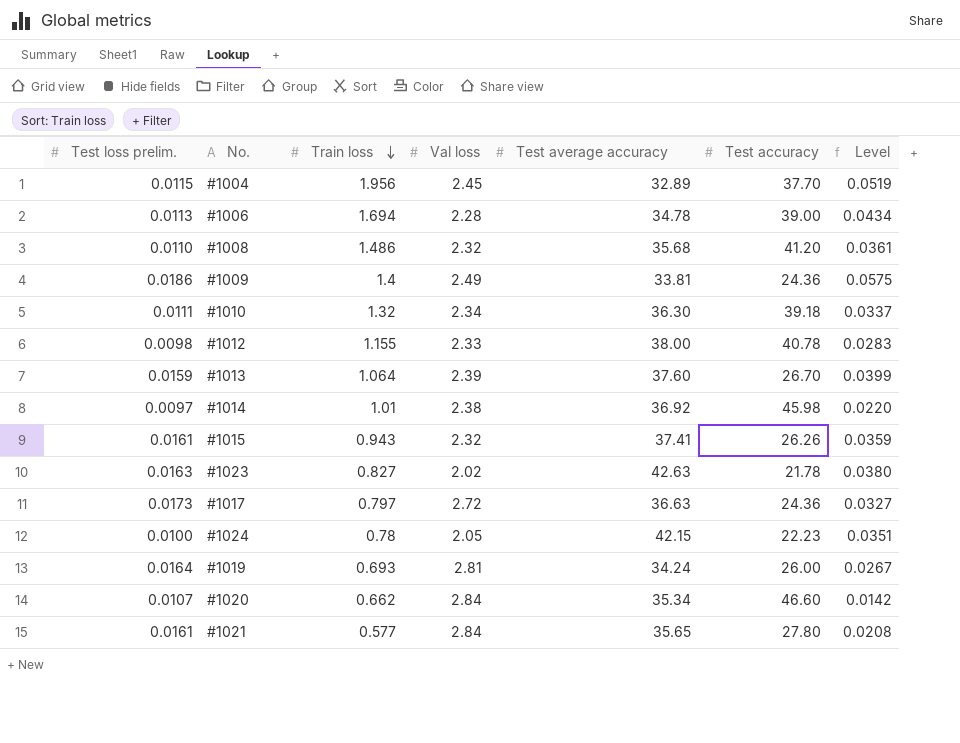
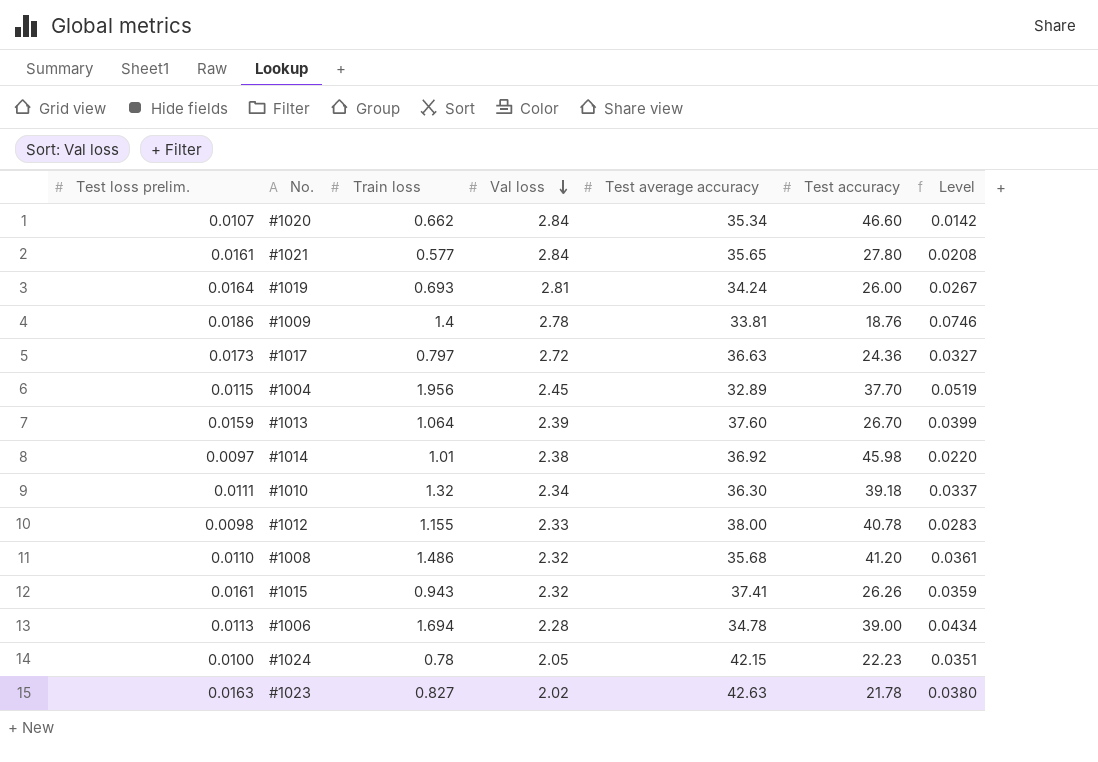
row order: Train loss descending -> Val loss descending
#1009 | Val loss: 2.49 -> 2.78
#1009 | Test accuracy: 24.36 -> 18.76
#1009 | Level: 0.0575 -> 0.0746

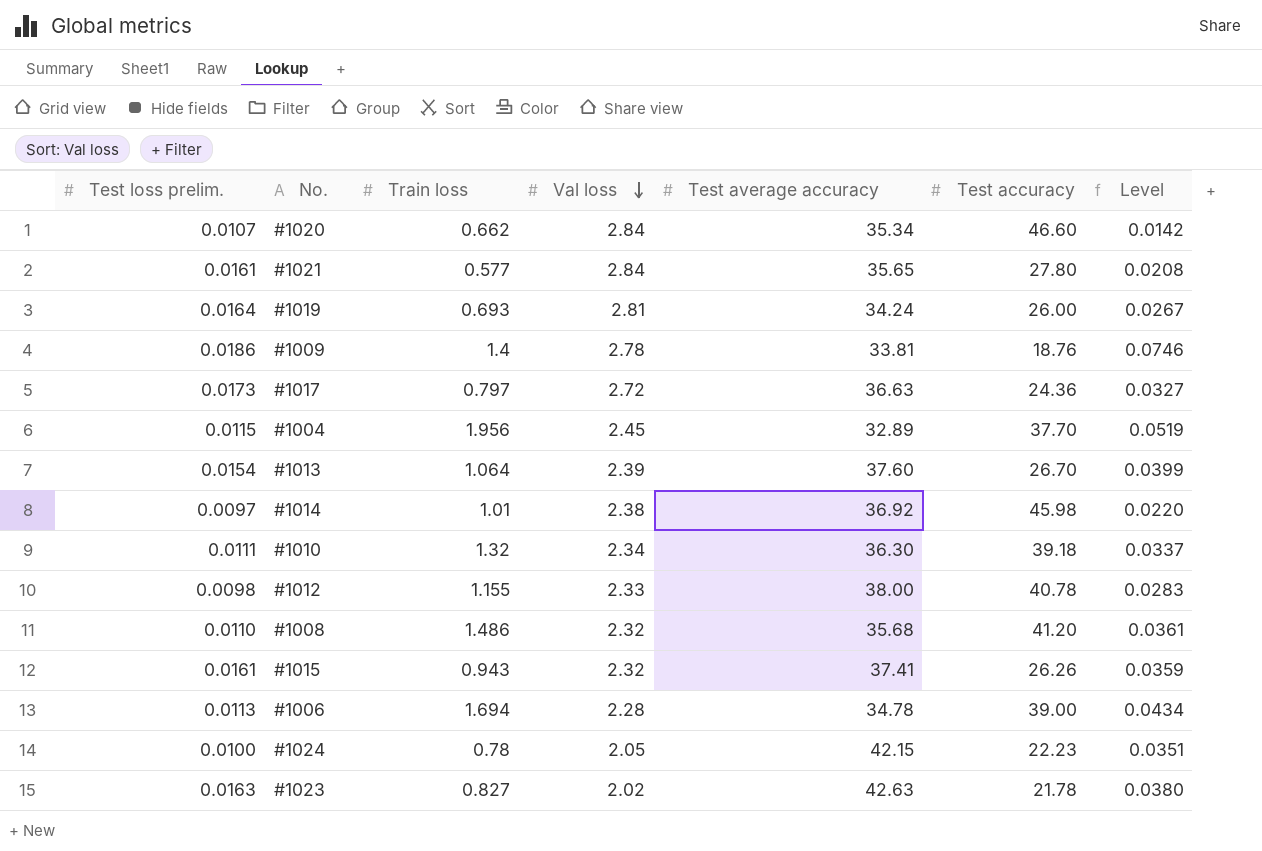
#1013 | Test loss prelim.: 0.0159 -> 0.0154

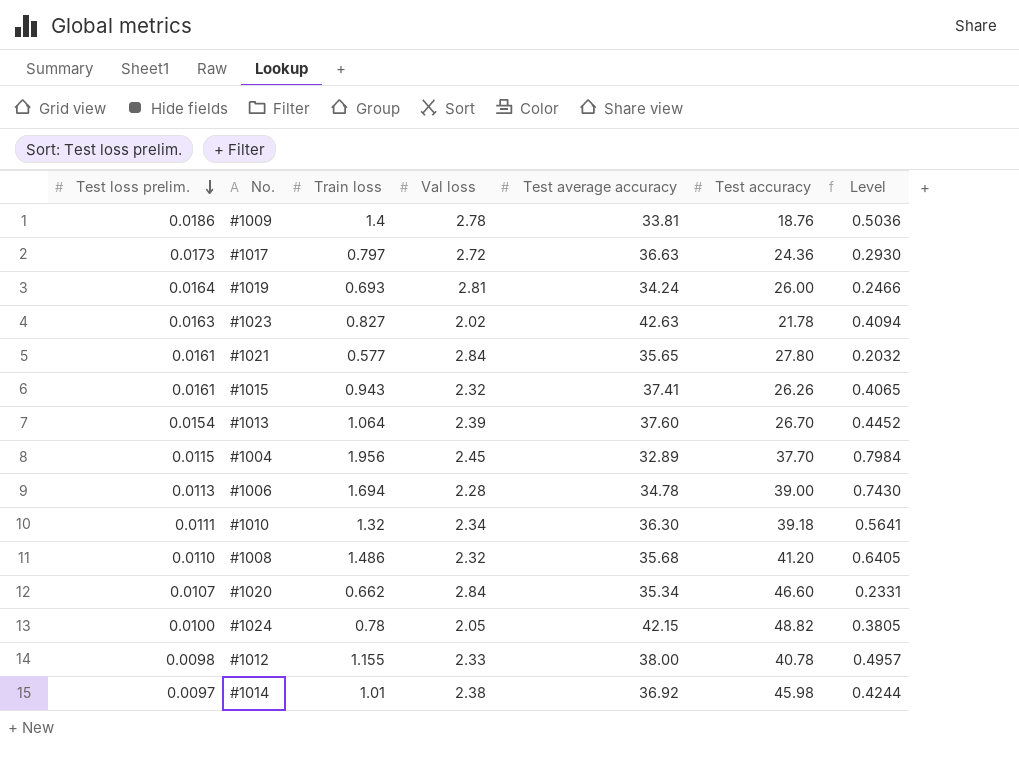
row order: Val loss descending -> Test loss prelim. descending
column Level | formula: [Train loss] / [Test accuracy] -> [Train loss] / [Val loss]
#1024 | Test accuracy: 22.23 -> 48.82

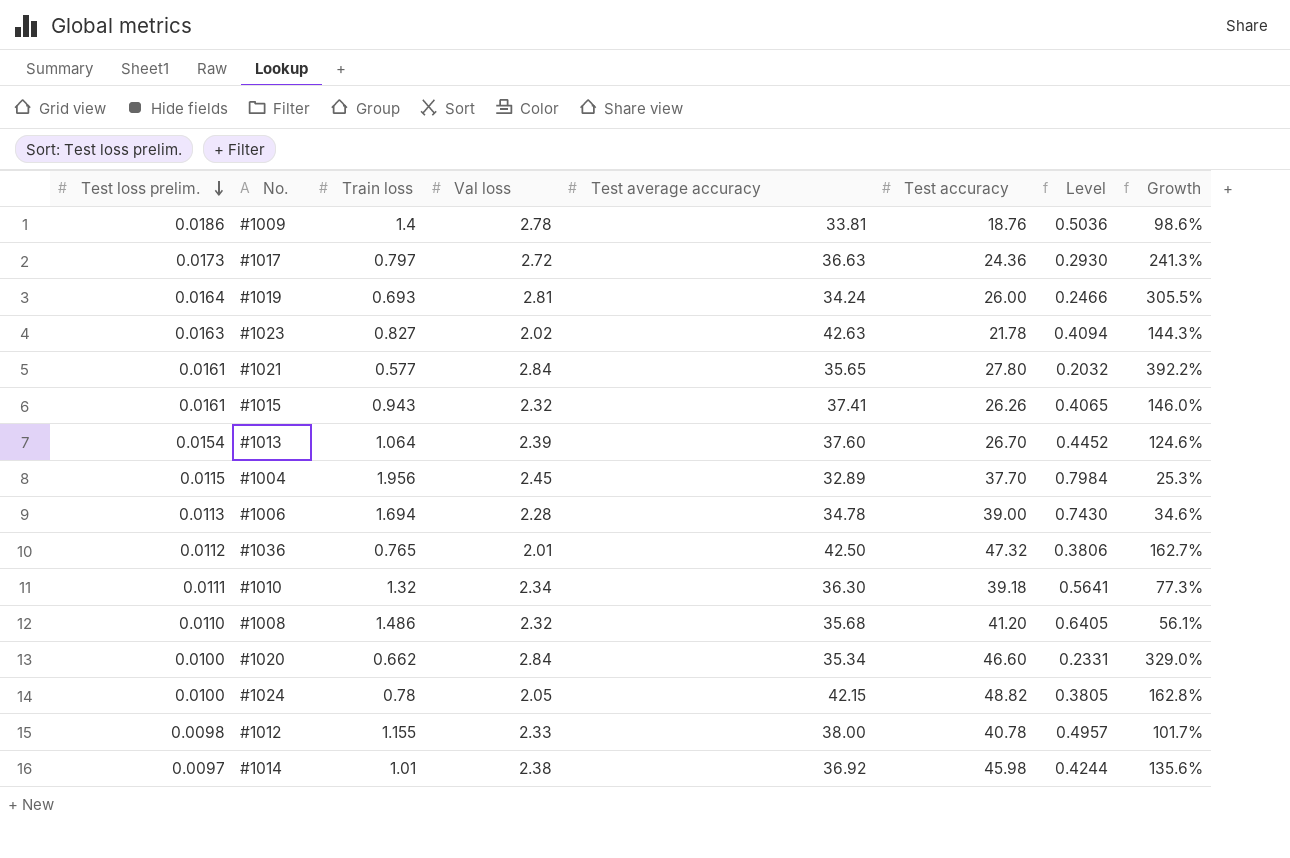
column Growth | formula: none -> ([Val loss] - [Train loss]) / [Train loss]
row #1036: none -> 0.0112 | 0.765 | 2.01 | 42.50 | 47.32 | 0.3806 | 162.7%
#1020 | Test loss prelim.: 0.0107 -> 0.0100

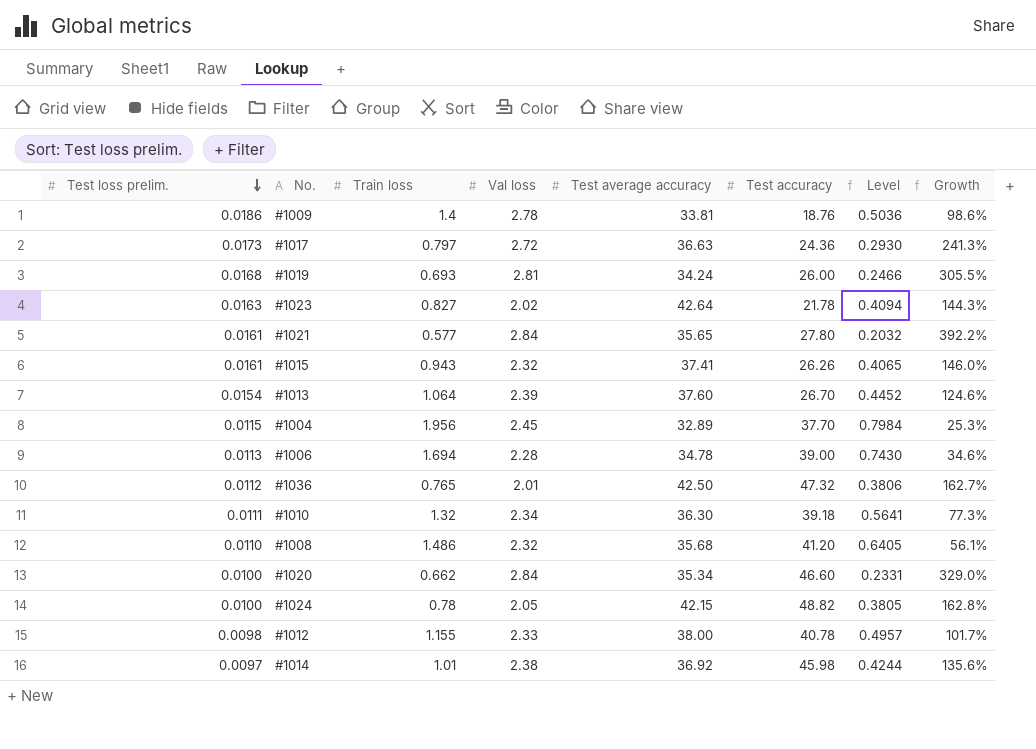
#1019 | Test loss prelim.: 0.0164 -> 0.0168
#1023 | Test average accuracy: 42.63 -> 42.64

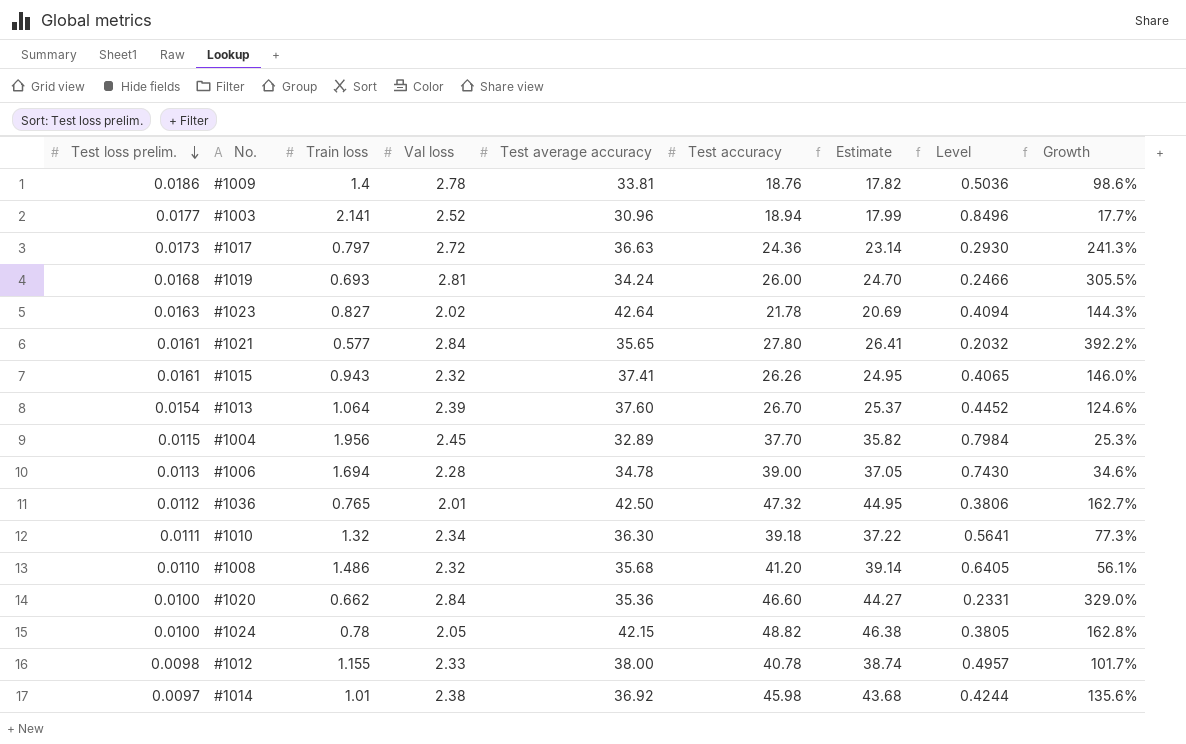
column Estimate | formula: none -> [Test accuracy] * 0.95
row #1003: none -> 0.0177 | 2.141 | 2.52 | 30.96 | 18.94 | 17.99 | 0.8496 | 17.7%
#1020 | Test average accuracy: 35.34 -> 35.36

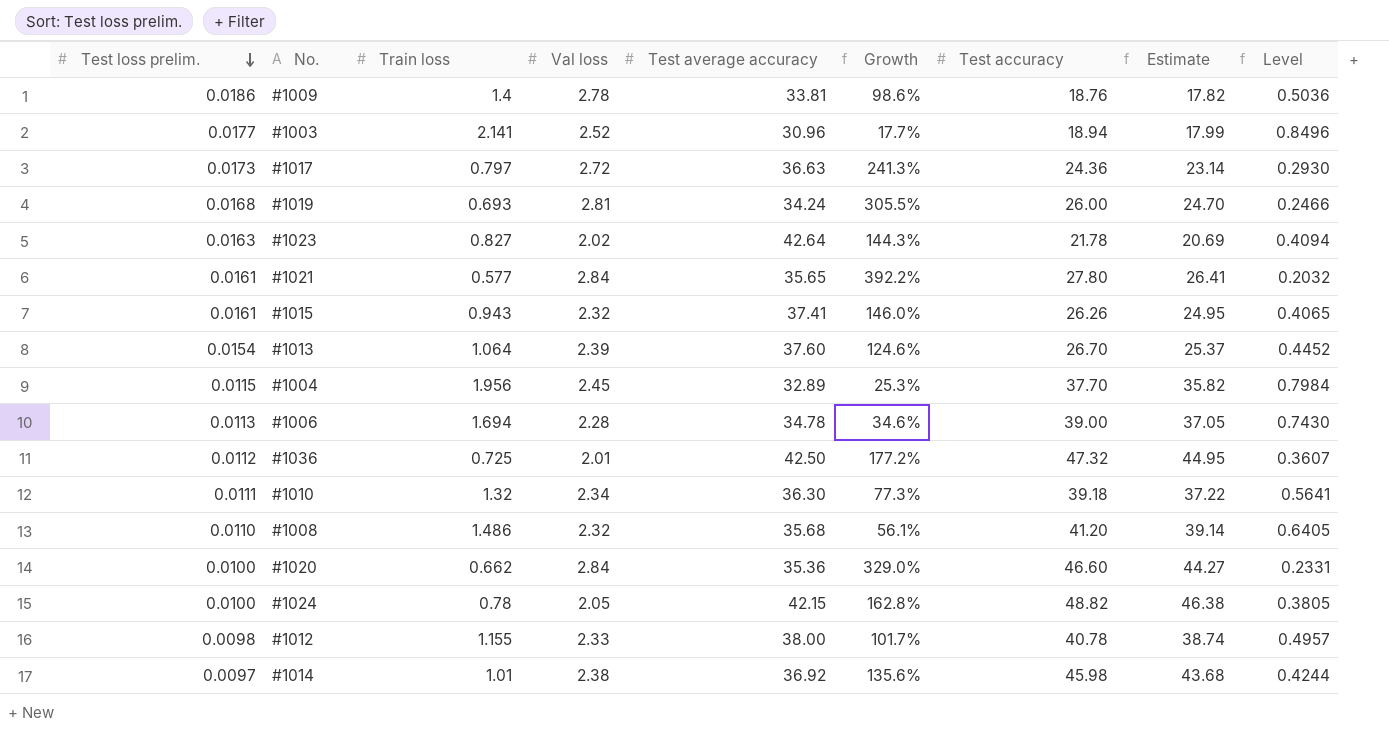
column Growth | position: 9 -> 6
#1036 | Train loss: 0.765 -> 0.725
#1036 | Growth: 162.7% -> 177.2%
#1036 | Level: 0.3806 -> 0.3607

